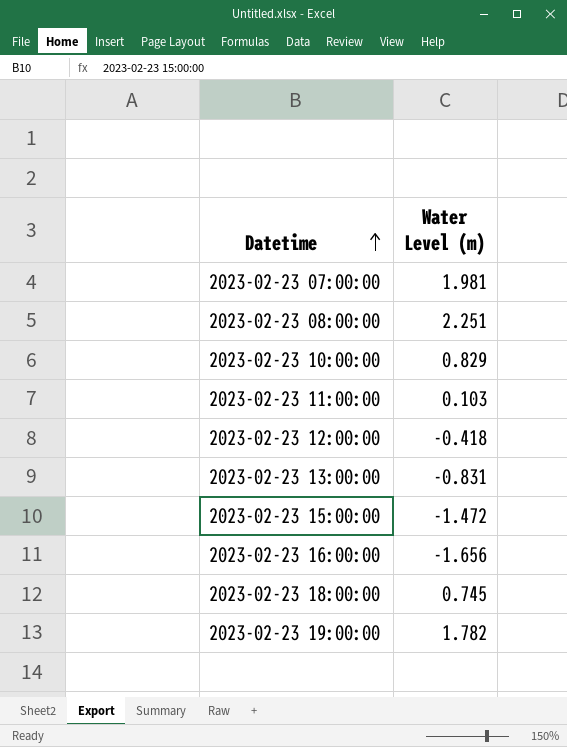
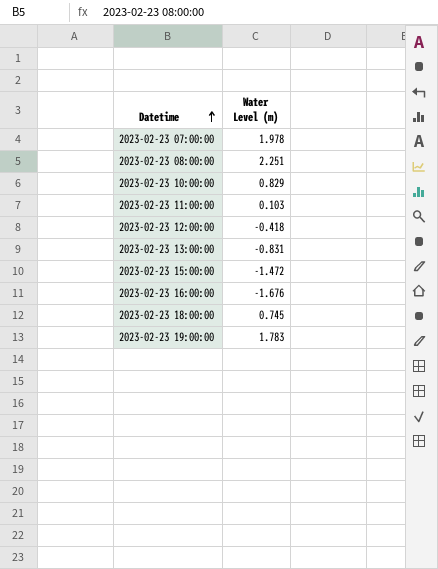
2023-02-23 07:00:00 | Water Level (m): 1.981 -> 1.978
2023-02-23 16:00:00 | Water Level (m): -1.656 -> -1.676
2023-02-23 19:00:00 | Water Level (m): 1.782 -> 1.783

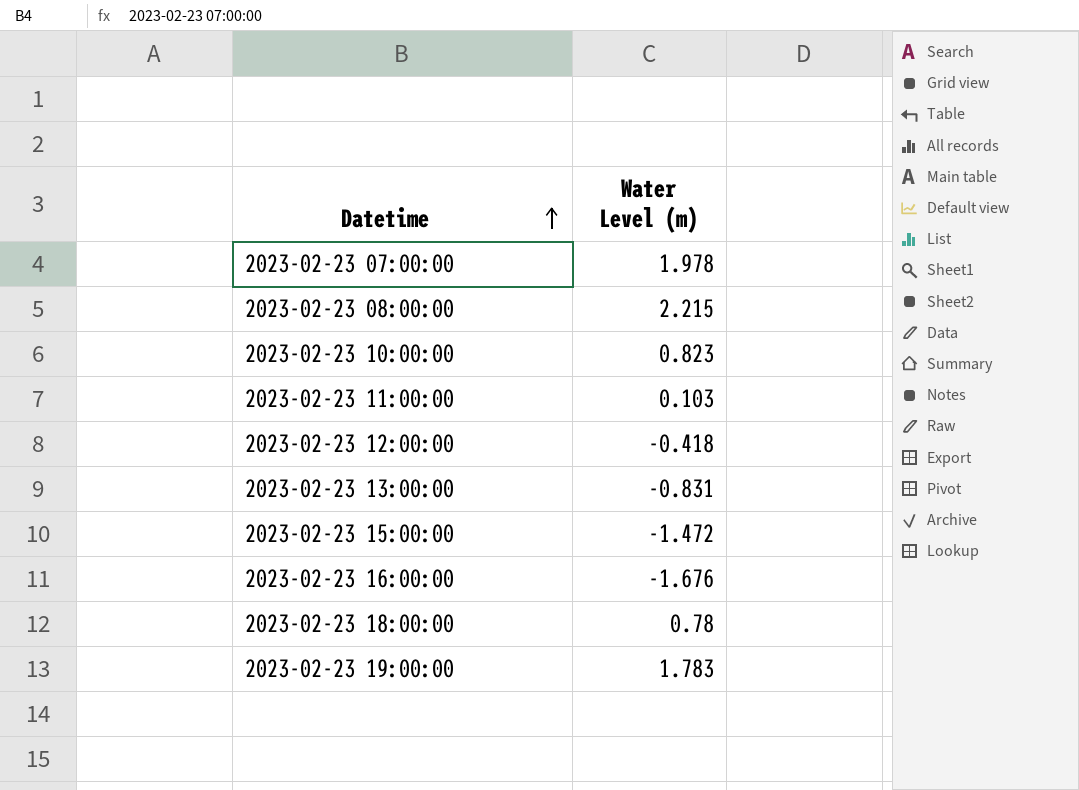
2023-02-23 08:00:00 | Water Level (m): 2.251 -> 2.215
2023-02-23 10:00:00 | Water Level (m): 0.829 -> 0.823
2023-02-23 18:00:00 | Water Level (m): 0.745 -> 0.78

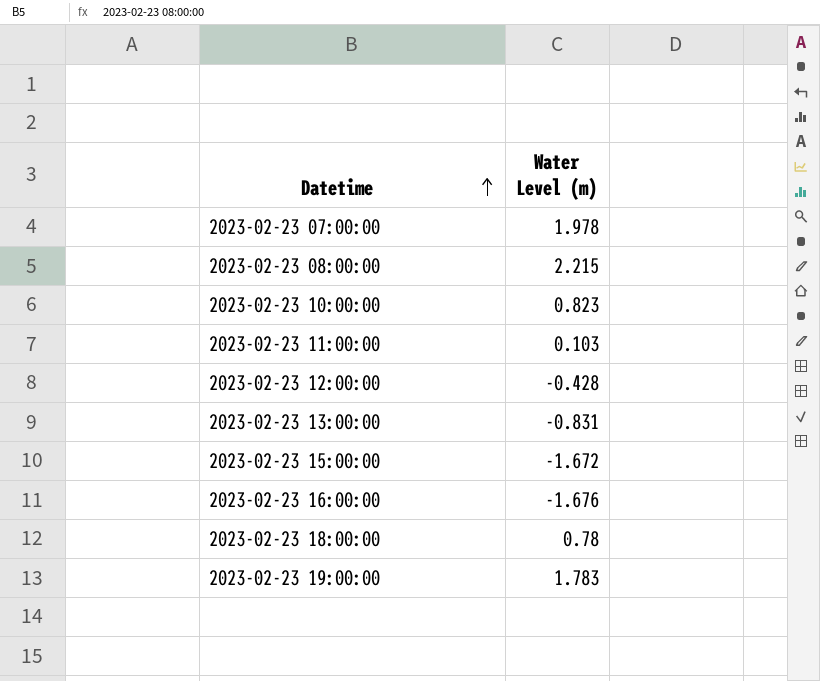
2023-02-23 12:00:00 | Water Level (m): -0.418 -> -0.428
2023-02-23 15:00:00 | Water Level (m): -1.472 -> -1.672

